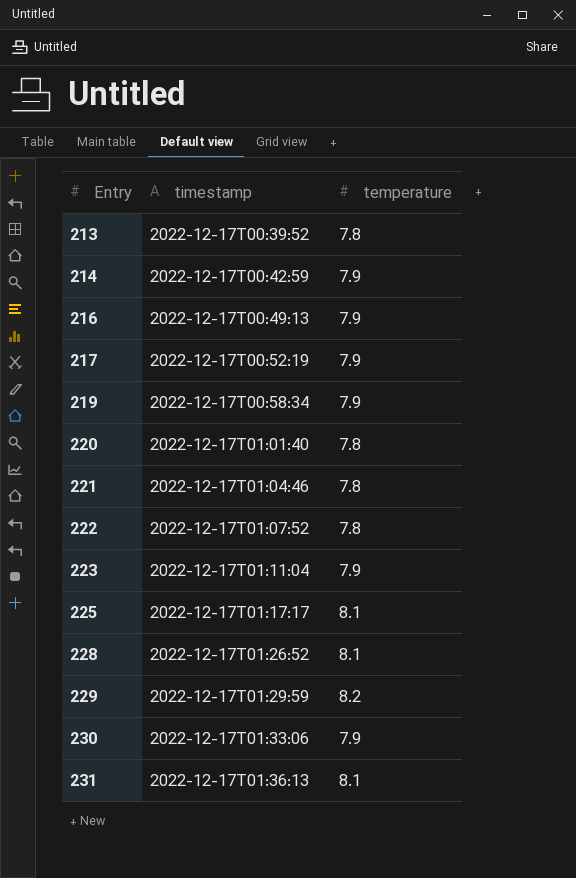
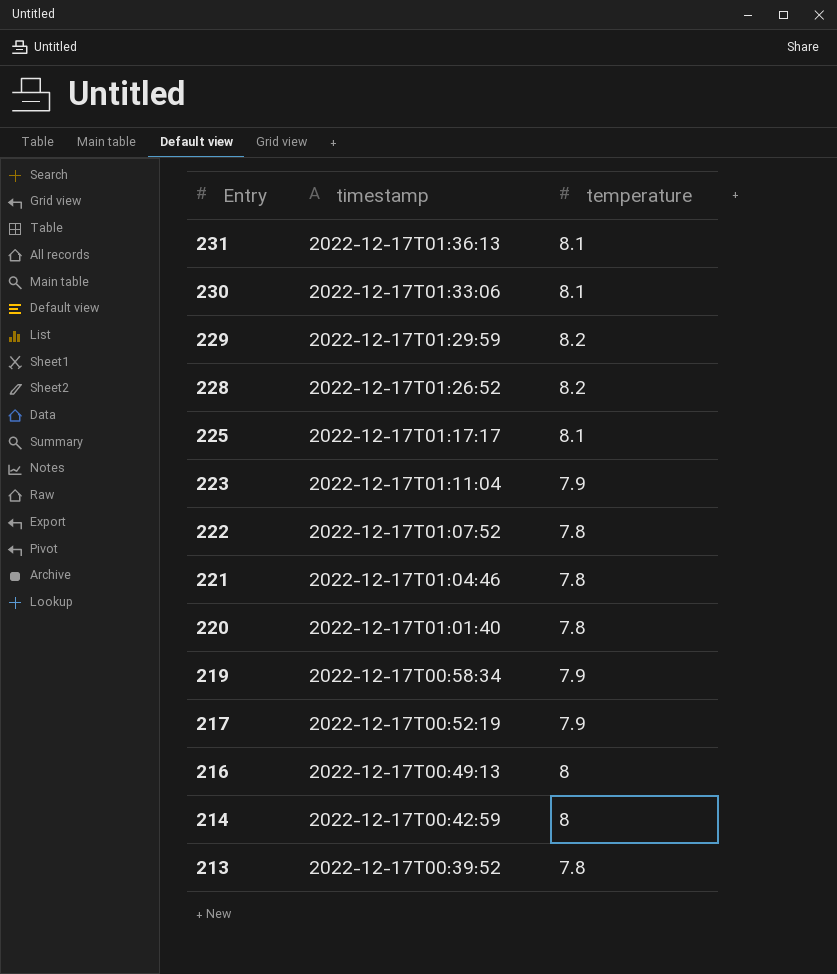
row order: Entry ascending -> Entry descending
230 | temperature: 7.9 -> 8.1
228 | temperature: 8.1 -> 8.2
216 | temperature: 7.9 -> 8
214 | temperature: 7.9 -> 8

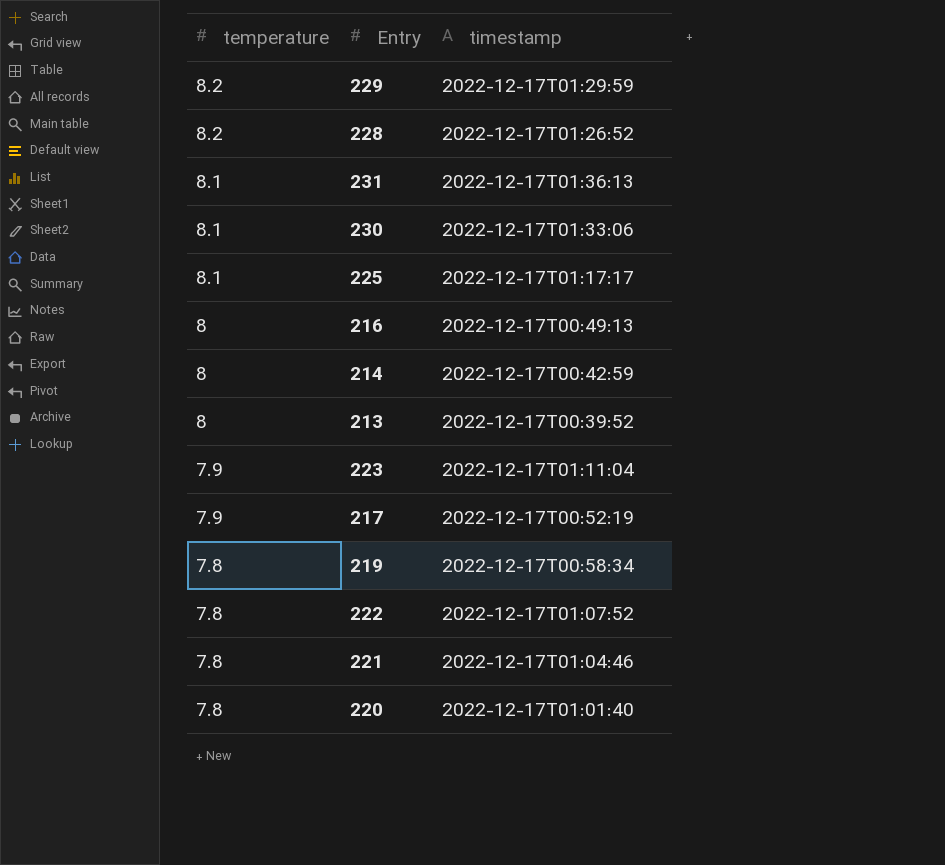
row order: Entry descending -> temperature descending
column temperature | position: 3 -> 1
213 | temperature: 7.8 -> 8
219 | temperature: 7.9 -> 7.8

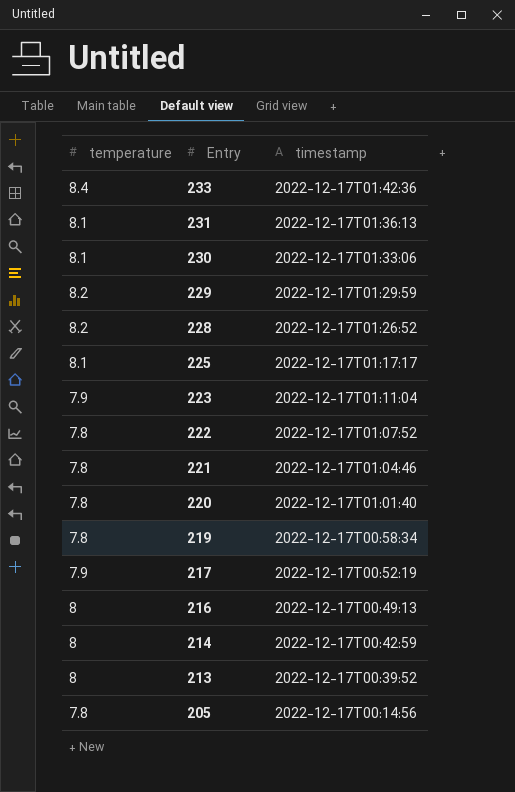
row order: temperature descending -> Entry descending
row 233: none -> 8.4 | 2022-12-17T01:42:36
row 205: none -> 7.8 | 2022-12-17T00:14:56

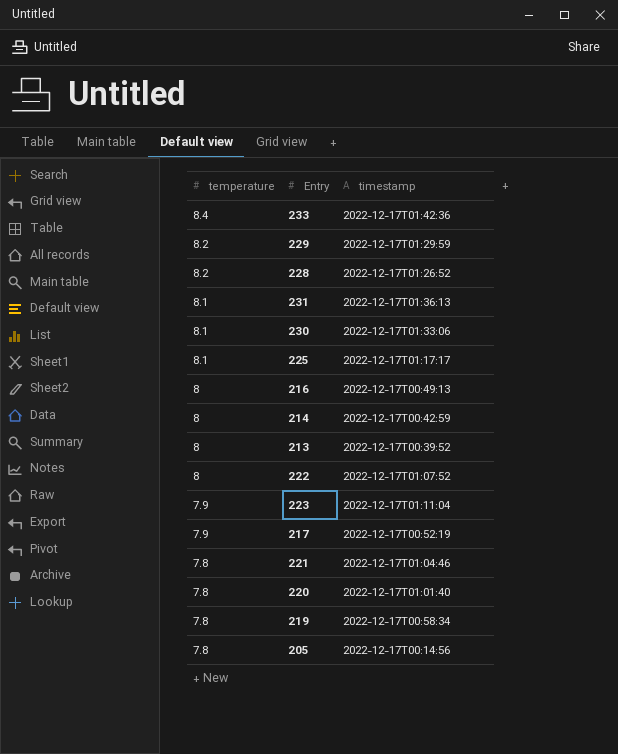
row order: Entry descending -> temperature descending
222 | temperature: 7.8 -> 8

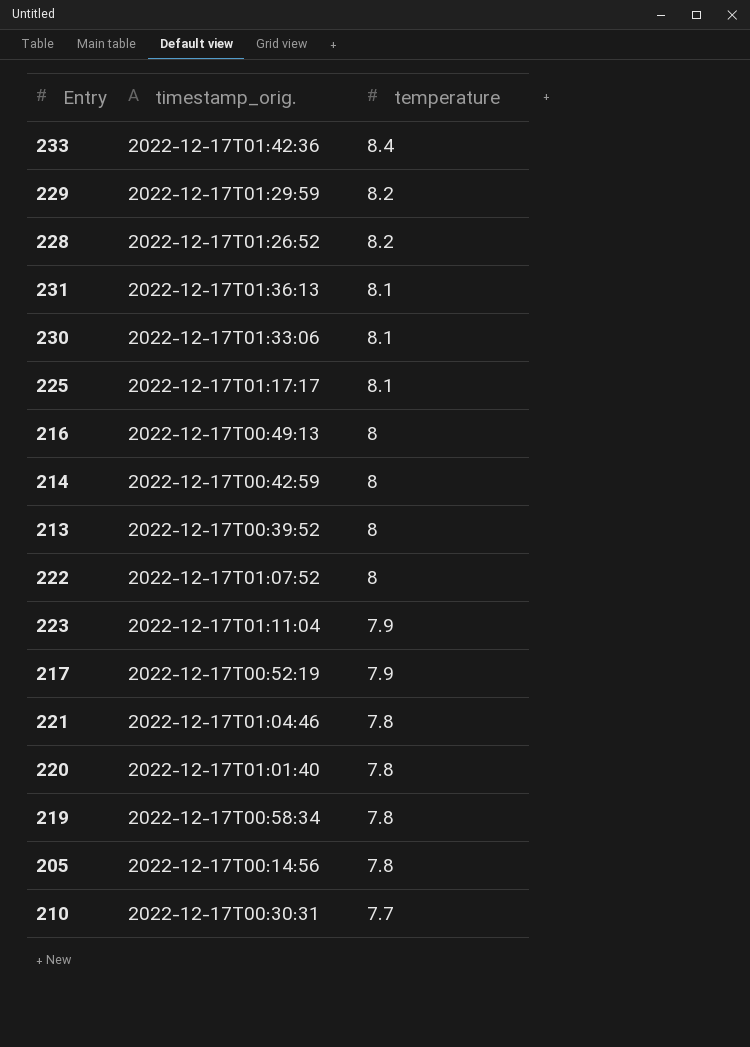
column name: timestamp -> timestamp_orig.
column temperature | position: 1 -> 3
row 210: none -> 2022-12-17T00:30:31 | 7.7

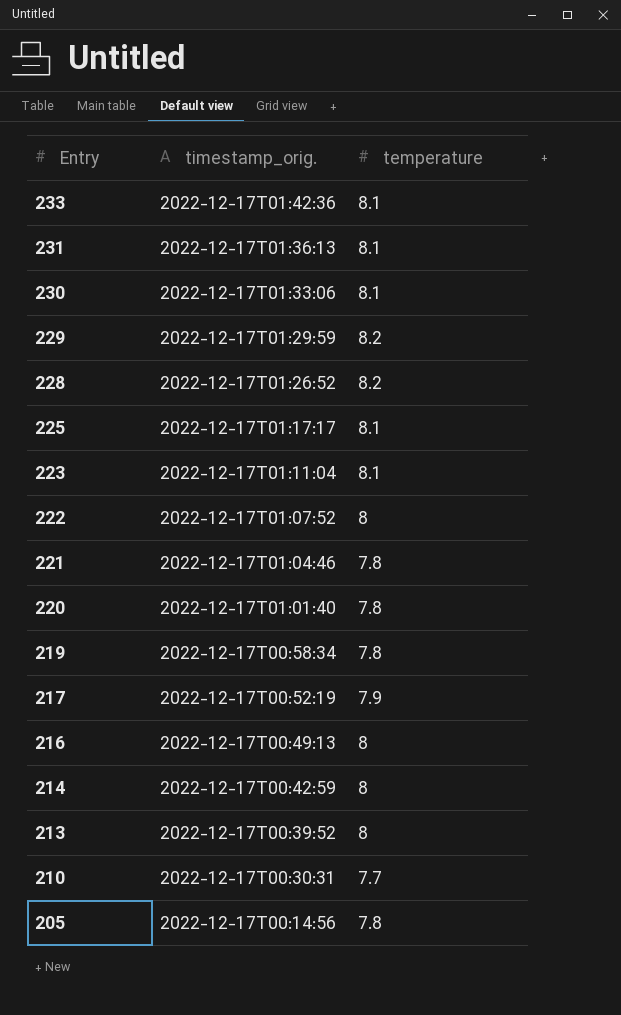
row order: temperature descending -> Entry descending
233 | temperature: 8.4 -> 8.1
223 | temperature: 7.9 -> 8.1

